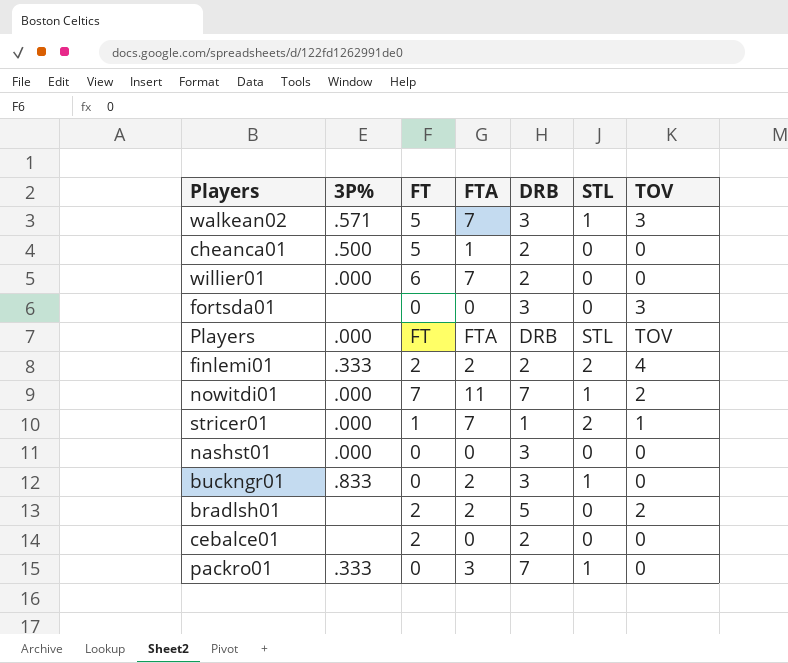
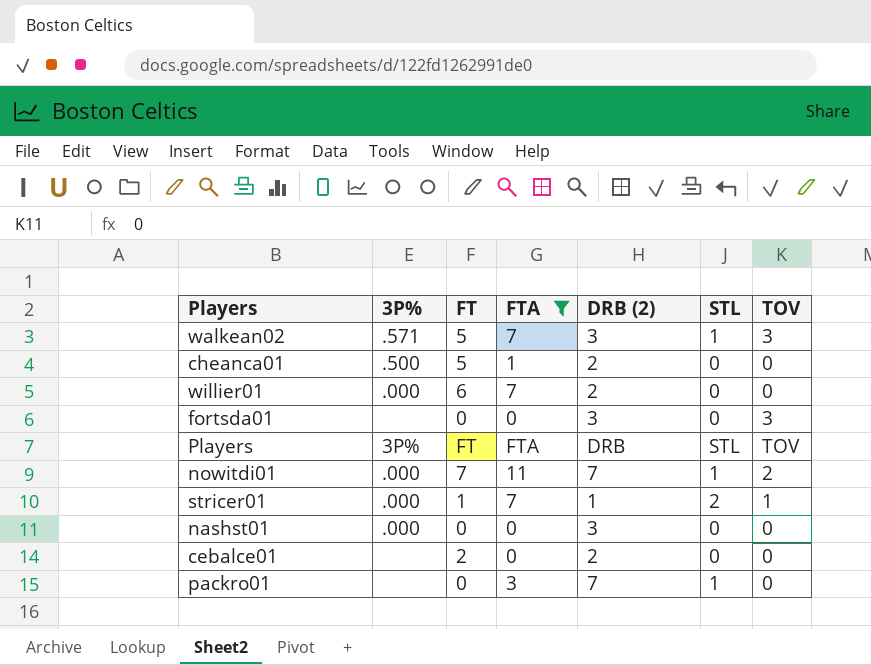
filter: none -> FTA != 2
column name: DRB -> DRB (2)
Players | 3P%: .000 -> 3P%
packro01 | 3P%: .333 -> none

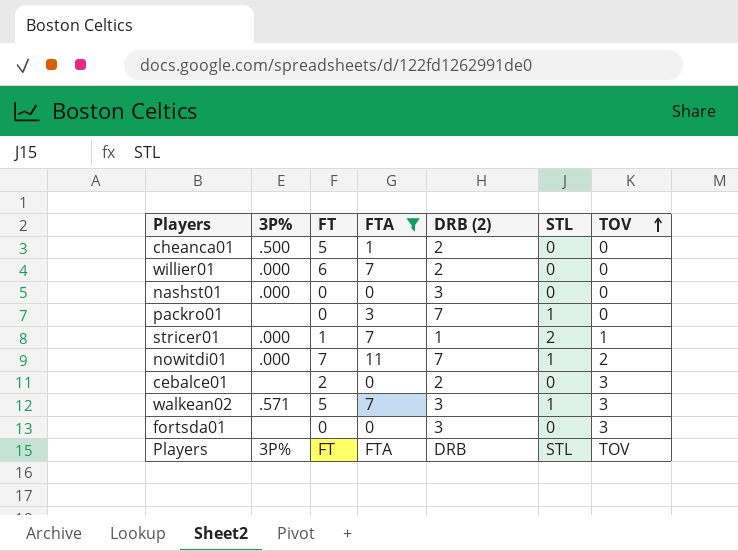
row order: none -> TOV ascending
cebalce01 | TOV: 0 -> 3

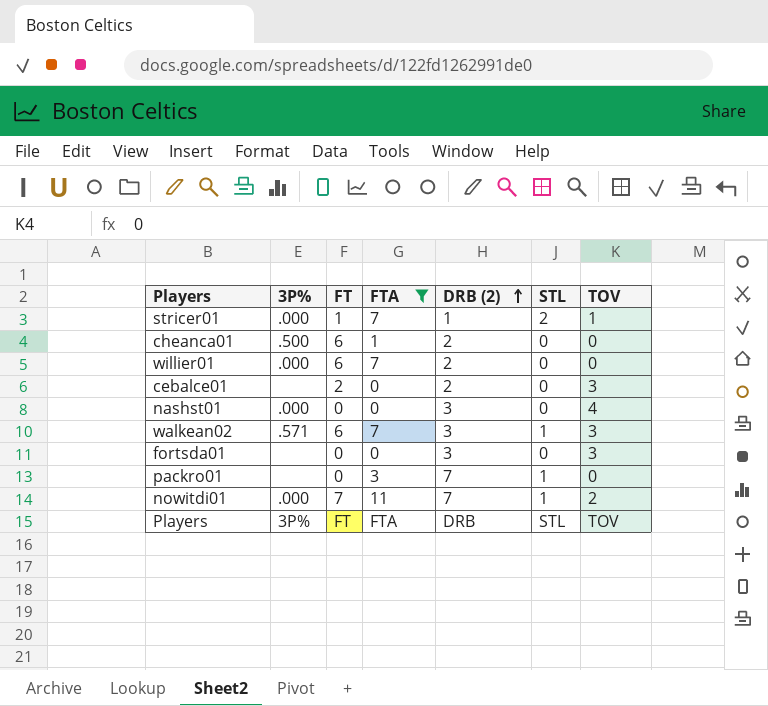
row order: TOV ascending -> DRB (2) ascending
cheanca01 | FT: 5 -> 6
nashst01 | TOV: 0 -> 4
walkean02 | FT: 5 -> 6

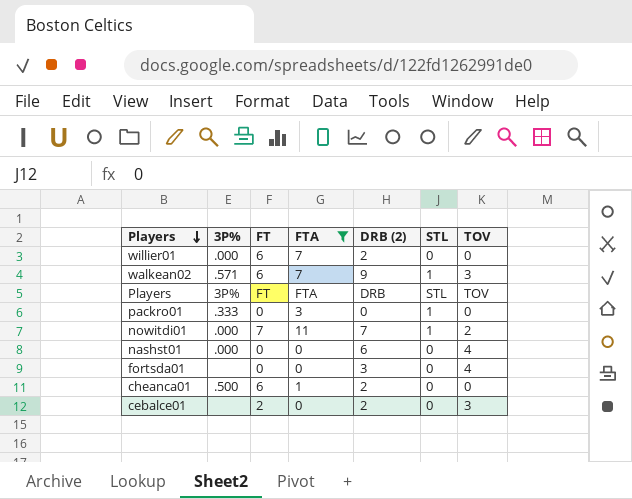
row order: DRB (2) ascending -> Players descending
row stricer01: .000 | 1 | 7 | 1 | 2 | 1 -> none
walkean02 | DRB (2): 3 -> 9
packro01 | 3P%: none -> .333
packro01 | DRB (2): 7 -> 0
nashst01 | DRB (2): 3 -> 6
fortsda01 | TOV: 3 -> 4

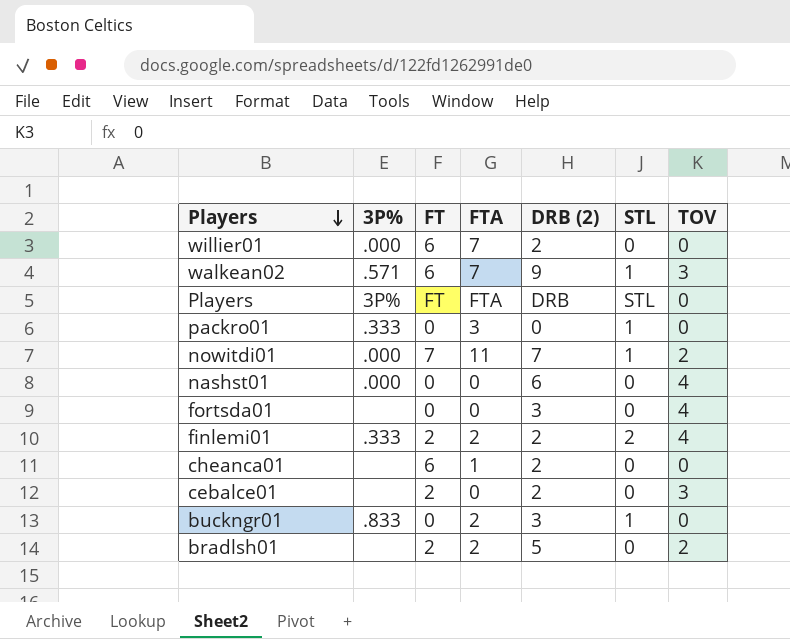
filter: FTA != 2 -> none
Players | TOV: TOV -> 0
cheanca01 | 3P%: .500 -> none

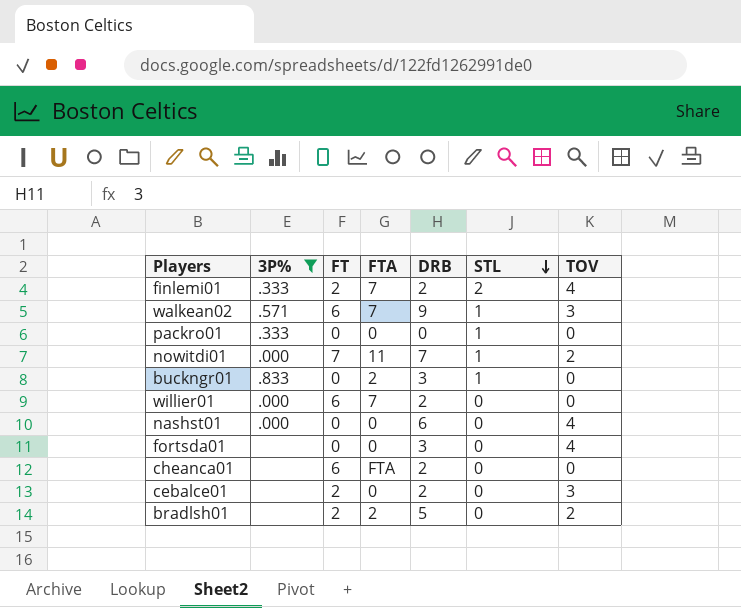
filter: none -> 3P% != 3P%
row order: Players descending -> STL descending
column name: DRB (2) -> DRB
finlemi01 | FTA: 2 -> 7
packro01 | FTA: 3 -> 0
cheanca01 | FTA: 1 -> FTA

